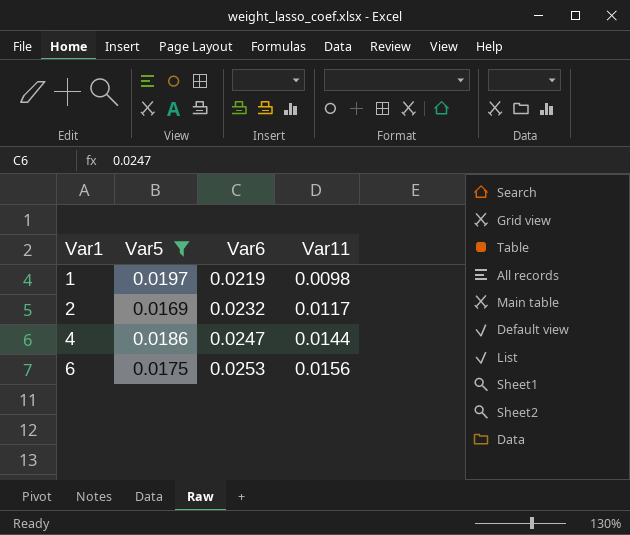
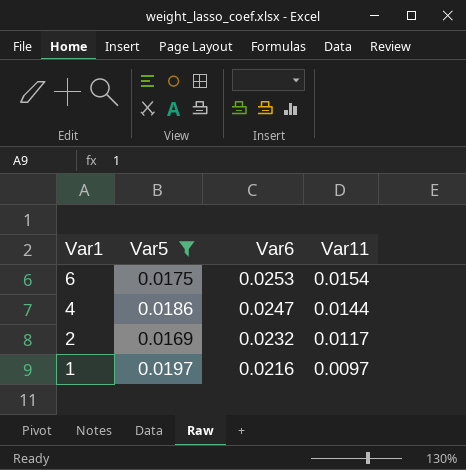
row order: Var1 ascending -> Var1 descending
6 | Var11: 0.0156 -> 0.0154
1 | Var6: 0.0219 -> 0.0216
1 | Var11: 0.0098 -> 0.0097

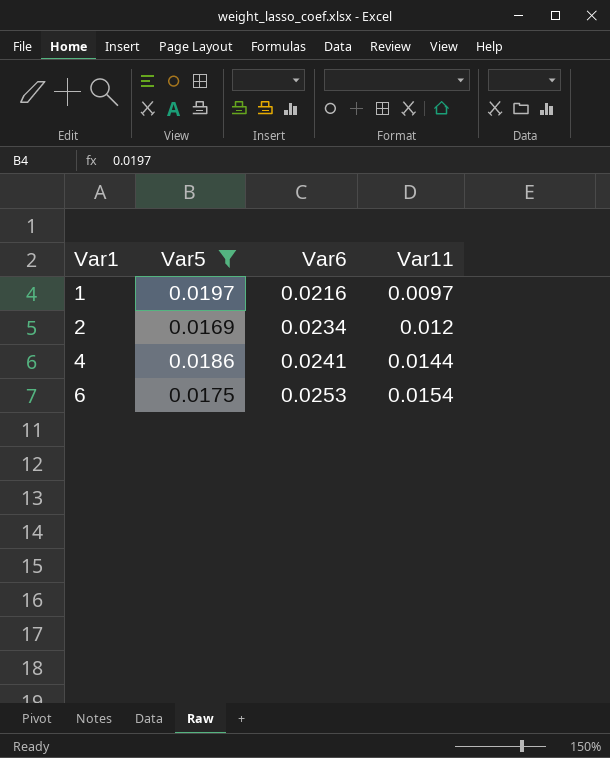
row order: Var1 descending -> Var1 ascending
2 | Var6: 0.0232 -> 0.0234
2 | Var11: 0.0117 -> 0.012
4 | Var6: 0.0247 -> 0.0241

